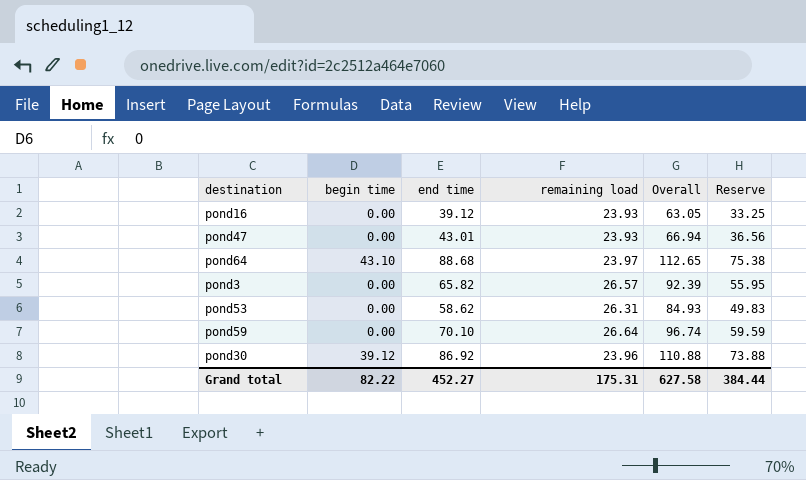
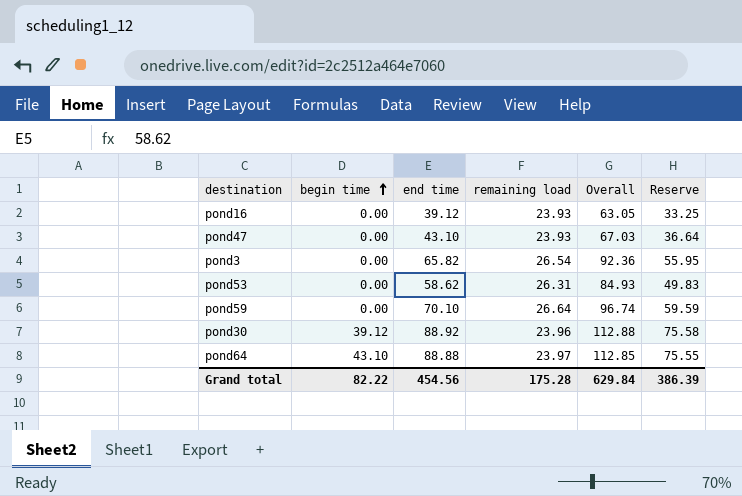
row order: none -> begin time ascending
pond47 | end time: 43.01 -> 43.10
pond47 | Overall: 66.94 -> 67.03
pond47 | Reserve: 36.56 -> 36.64
pond3 | remaining load: 26.57 -> 26.54
pond3 | Overall: 92.39 -> 92.36
pond30 | end time: 86.92 -> 88.92
pond30 | Overall: 110.88 -> 112.88
pond30 | Reserve: 73.88 -> 75.58
pond64 | end time: 88.68 -> 88.88
pond64 | Overall: 112.65 -> 112.85
pond64 | Reserve: 75.38 -> 75.55
Grand total | end time: 452.27 -> 454.56
Grand total | remaining load: 175.31 -> 175.28
Grand total | Overall: 627.58 -> 629.84
Grand total | Reserve: 384.44 -> 386.39

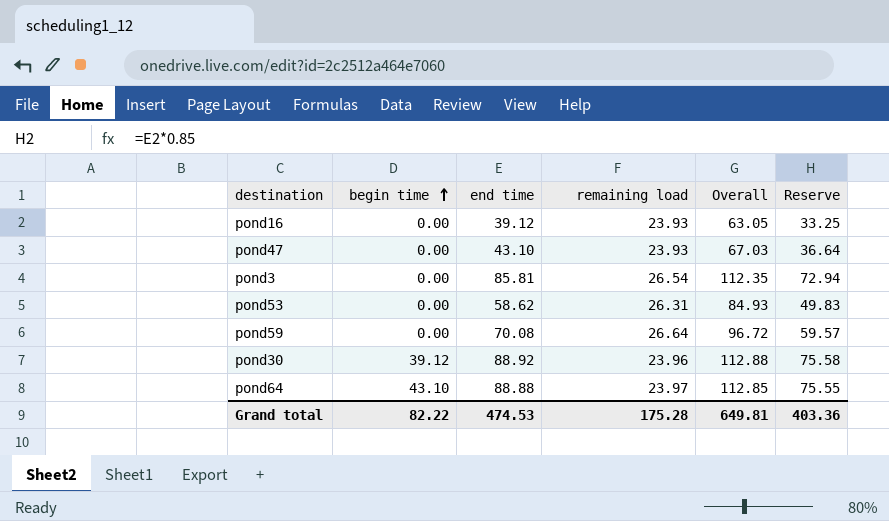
pond3 | end time: 65.82 -> 85.81
pond3 | Overall: 92.36 -> 112.35
pond3 | Reserve: 55.95 -> 72.94
pond59 | end time: 70.10 -> 70.08
pond59 | Overall: 96.74 -> 96.72
pond59 | Reserve: 59.59 -> 59.57
Grand total | end time: 454.56 -> 474.53
Grand total | Overall: 629.84 -> 649.81
Grand total | Reserve: 386.39 -> 403.36

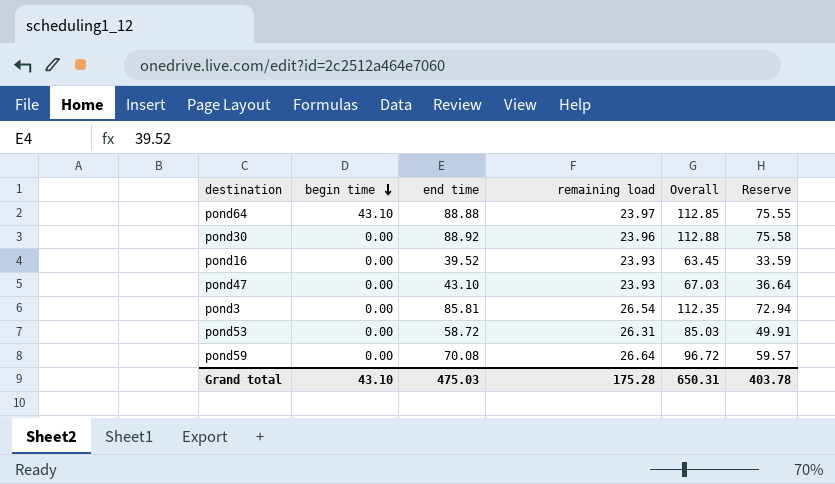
row order: begin time ascending -> begin time descending
pond30 | begin time: 39.12 -> 0.00
pond16 | end time: 39.12 -> 39.52
pond16 | Overall: 63.05 -> 63.45
pond16 | Reserve: 33.25 -> 33.59
pond53 | end time: 58.62 -> 58.72
pond53 | Overall: 84.93 -> 85.03
pond53 | Reserve: 49.83 -> 49.91
Grand total | begin time: 82.22 -> 43.10
Grand total | end time: 474.53 -> 475.03
Grand total | Overall: 649.81 -> 650.31
Grand total | Reserve: 403.36 -> 403.78

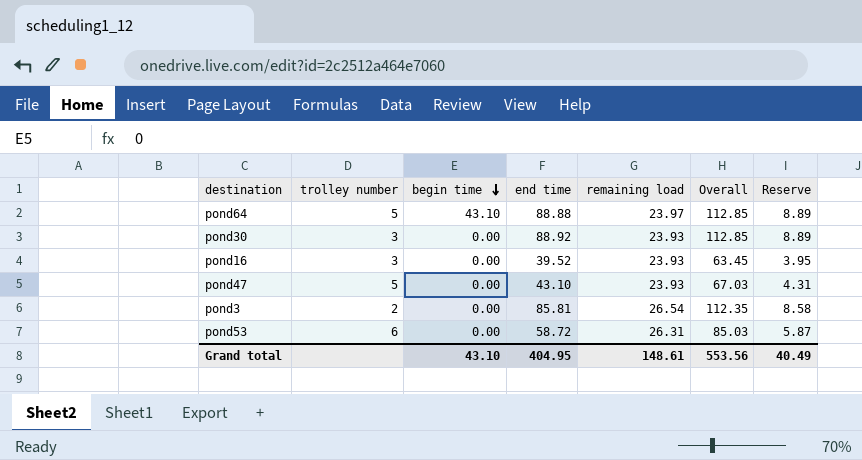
column trolley number | position: none -> 2
column Reserve | formula: [end time] * 0.85 -> [end time] * 0.1
row pond59: 0.00 | 70.08 | 26.64 | 96.72 | 59.57 -> none
pond30 | remaining load: 23.96 -> 23.93
pond30 | Overall: 112.88 -> 112.85
Grand total | end time: 475.03 -> 404.95
Grand total | remaining load: 175.28 -> 148.61
Grand total | Overall: 650.31 -> 553.56
Grand total | Reserve: 403.78 -> 40.49

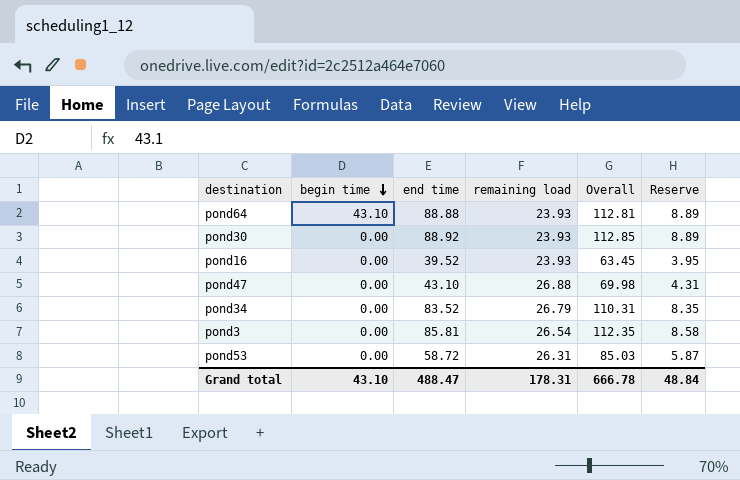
column trolley number | position: 2 -> none
pond64 | remaining load: 23.97 -> 23.93
pond64 | Overall: 112.85 -> 112.81
pond47 | remaining load: 23.93 -> 26.88
pond47 | Overall: 67.03 -> 69.98
row pond34: none -> 0.00 | 83.52 | 26.79 | 110.31 | 8.35
Grand total | end time: 404.95 -> 488.47
Grand total | remaining load: 148.61 -> 178.31
Grand total | Overall: 553.56 -> 666.78
Grand total | Reserve: 40.49 -> 48.84

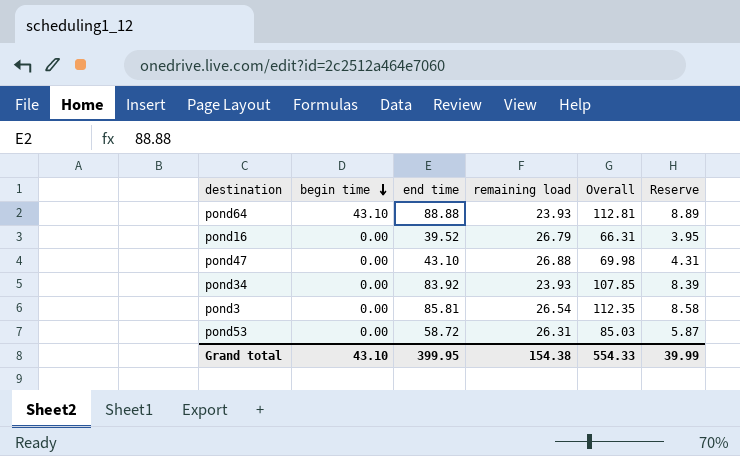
row pond30: 0.00 | 88.92 | 23.93 | 112.85 | 8.89 -> none
pond16 | remaining load: 23.93 -> 26.79
pond16 | Overall: 63.45 -> 66.31
pond34 | end time: 83.52 -> 83.92
pond34 | remaining load: 26.79 -> 23.93
pond34 | Overall: 110.31 -> 107.85
pond34 | Reserve: 8.35 -> 8.39
Grand total | end time: 488.47 -> 399.95
Grand total | remaining load: 178.31 -> 154.38
Grand total | Overall: 666.78 -> 554.33
Grand total | Reserve: 48.84 -> 39.99

